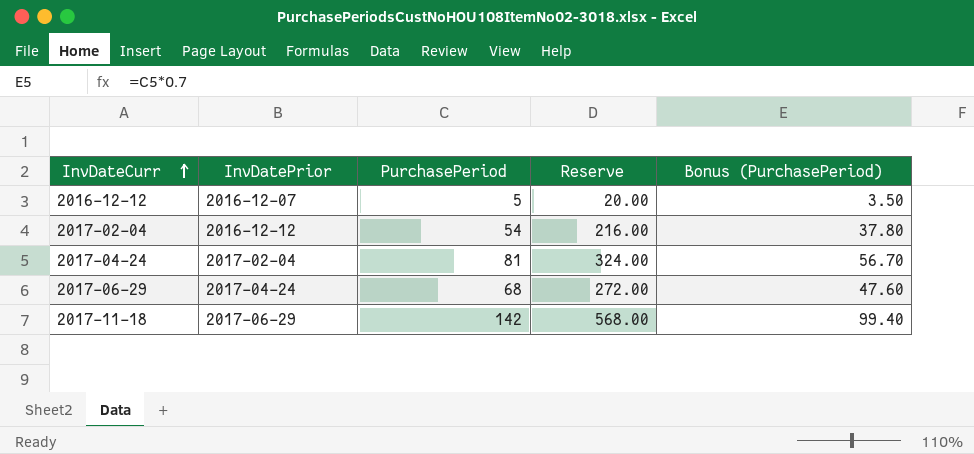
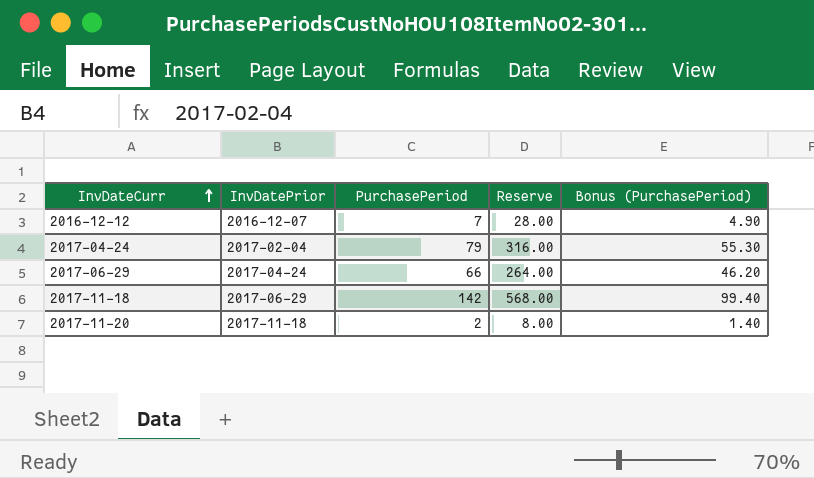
row 2017-02-04: 2016-12-12 | 54 | 216.00 | 37.80 -> none
2016-12-12 | PurchasePeriod: 5 -> 7
2016-12-12 | Reserve: 20.00 -> 28.00
2016-12-12 | Bonus (PurchasePeriod): 3.50 -> 4.90
2017-04-24 | PurchasePeriod: 81 -> 79
2017-04-24 | Reserve: 324.00 -> 316.00
2017-04-24 | Bonus (PurchasePeriod): 56.70 -> 55.30
2017-06-29 | PurchasePeriod: 68 -> 66
2017-06-29 | Reserve: 272.00 -> 264.00
2017-06-29 | Bonus (PurchasePeriod): 47.60 -> 46.20
row 2017-11-20: none -> 2017-11-18 | 2 | 8.00 | 1.40

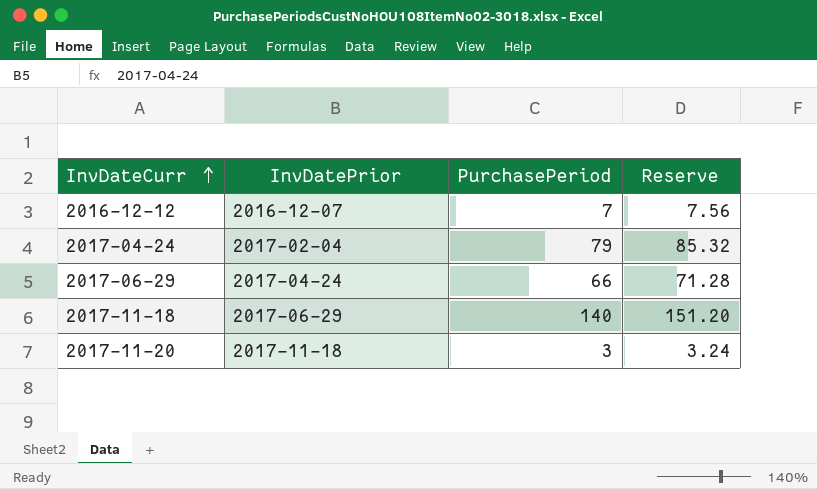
column Bonus (PurchasePeriod) | formula: [PurchasePeriod] * 0.7 -> none
column Reserve | formula: [PurchasePeriod] * 4 -> [PurchasePeriod] * 1.08
2017-11-18 | PurchasePeriod: 142 -> 140
2017-11-20 | PurchasePeriod: 2 -> 3

